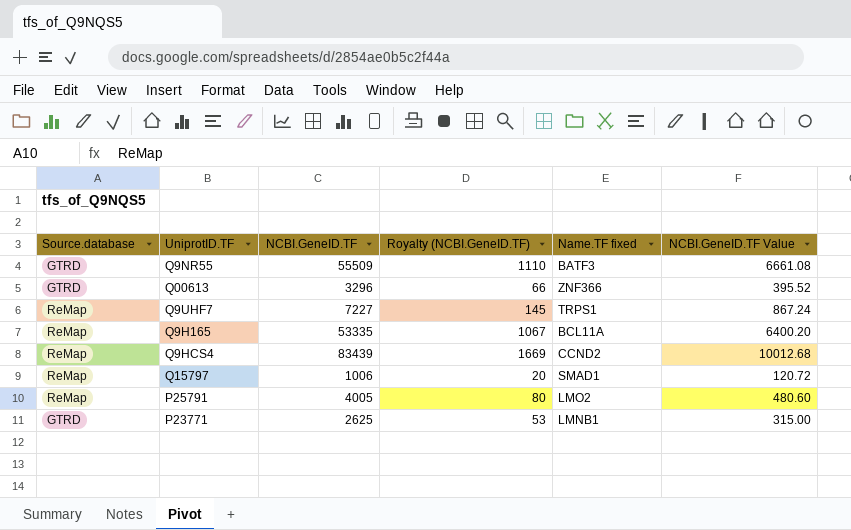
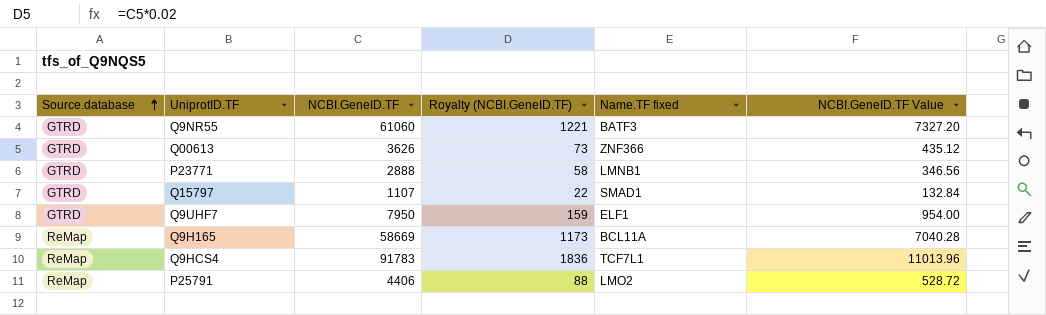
row order: none -> Source.database ascending
Q9NR55 | NCBI.GeneID.TF: 55509 -> 61060
Q9NR55 | Royalty (NCBI.GeneID.TF): 1110 -> 1221
Q9NR55 | NCBI.GeneID.TF Value: 6661.08 -> 7327.20
Q00613 | NCBI.GeneID.TF: 3296 -> 3626
Q00613 | Royalty (NCBI.GeneID.TF): 66 -> 73
Q00613 | NCBI.GeneID.TF Value: 395.52 -> 435.12
P23771 | NCBI.GeneID.TF: 2625 -> 2888
P23771 | Royalty (NCBI.GeneID.TF): 53 -> 58
P23771 | NCBI.GeneID.TF Value: 315.00 -> 346.56
Q15797 | Source.database: ReMap -> GTRD
Q15797 | NCBI.GeneID.TF: 1006 -> 1107
Q15797 | Royalty (NCBI.GeneID.TF): 20 -> 22
Q15797 | NCBI.GeneID.TF Value: 120.72 -> 132.84
Q9UHF7 | Source.database: ReMap -> GTRD
Q9UHF7 | NCBI.GeneID.TF: 7227 -> 7950
Q9UHF7 | Royalty (NCBI.GeneID.TF): 145 -> 159
Q9UHF7 | Name.TF fixed: TRPS1 -> ELF1
Q9UHF7 | NCBI.GeneID.TF Value: 867.24 -> 954.00
Q9H165 | NCBI.GeneID.TF: 53335 -> 58669
Q9H165 | Royalty (NCBI.GeneID.TF): 1067 -> 1173
Q9H165 | NCBI.GeneID.TF Value: 6400.20 -> 7040.28
Q9HCS4 | NCBI.GeneID.TF: 83439 -> 91783
Q9HCS4 | Royalty (NCBI.GeneID.TF): 1669 -> 1836
Q9HCS4 | Name.TF fixed: CCND2 -> TCF7L1
Q9HCS4 | NCBI.GeneID.TF Value: 10012.68 -> 11013.96
P25791 | NCBI.GeneID.TF: 4005 -> 4406
P25791 | Royalty (NCBI.GeneID.TF): 80 -> 88
P25791 | NCBI.GeneID.TF Value: 480.60 -> 528.72

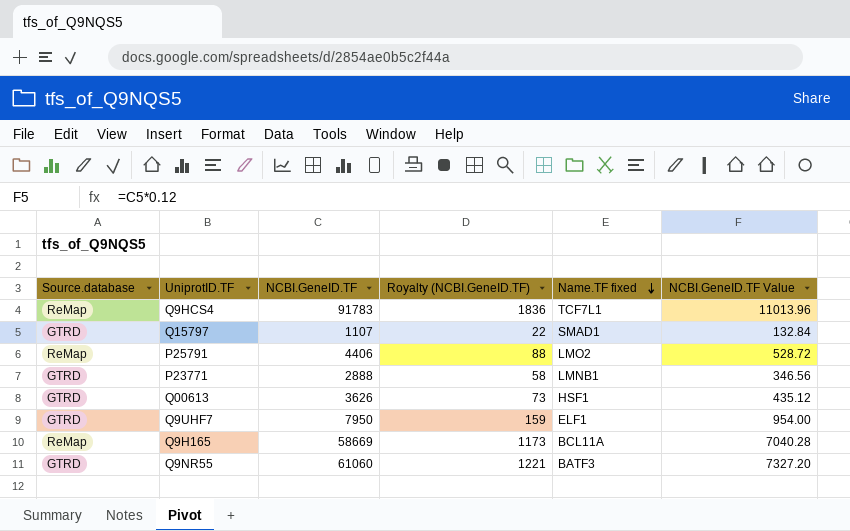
row order: Source.database ascending -> Name.TF fixed descending
Q00613 | Name.TF fixed: ZNF366 -> HSF1

